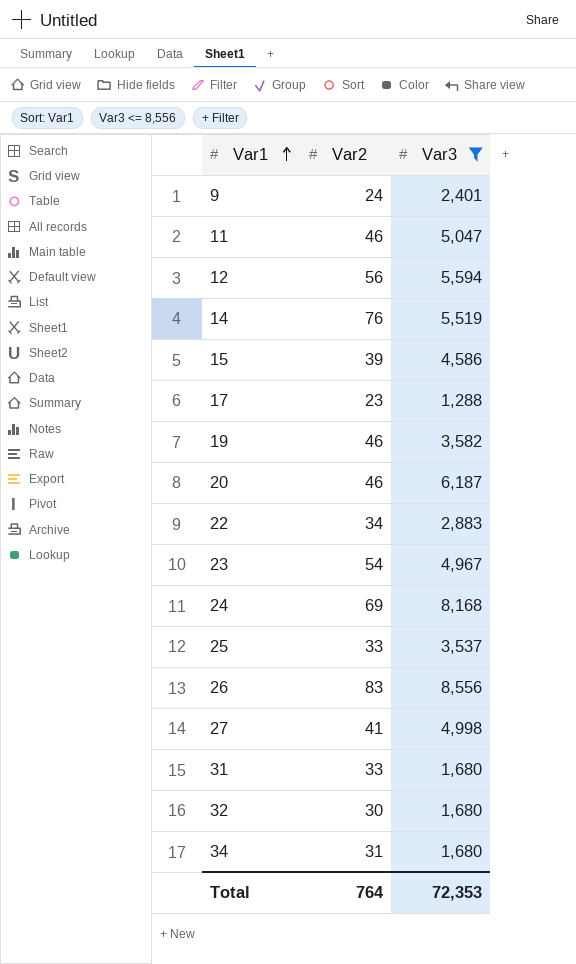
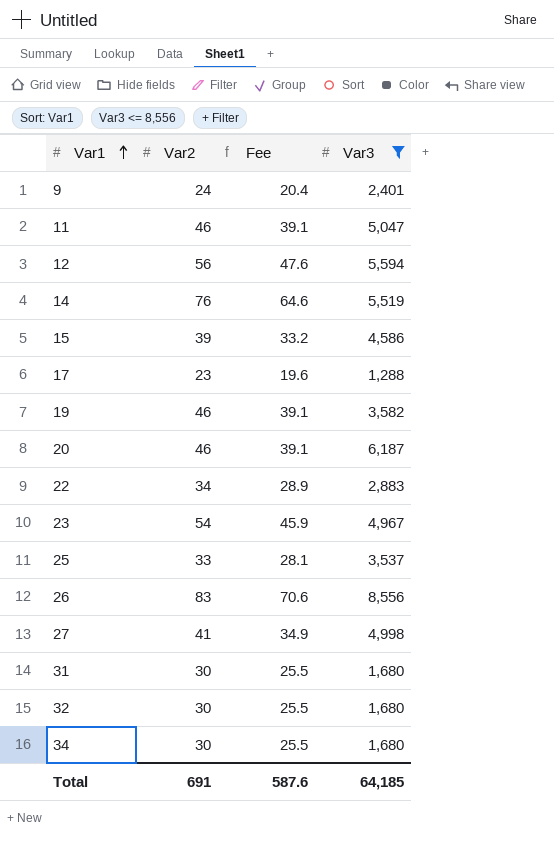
column Fee | formula: none -> [Var2] * 0.85
row 24: 69 | 8,168 -> none
31 | Var2: 33 -> 30
34 | Var2: 31 -> 30
Total | Var2: 764 -> 691
Total | Var3: 72,353 -> 64,185

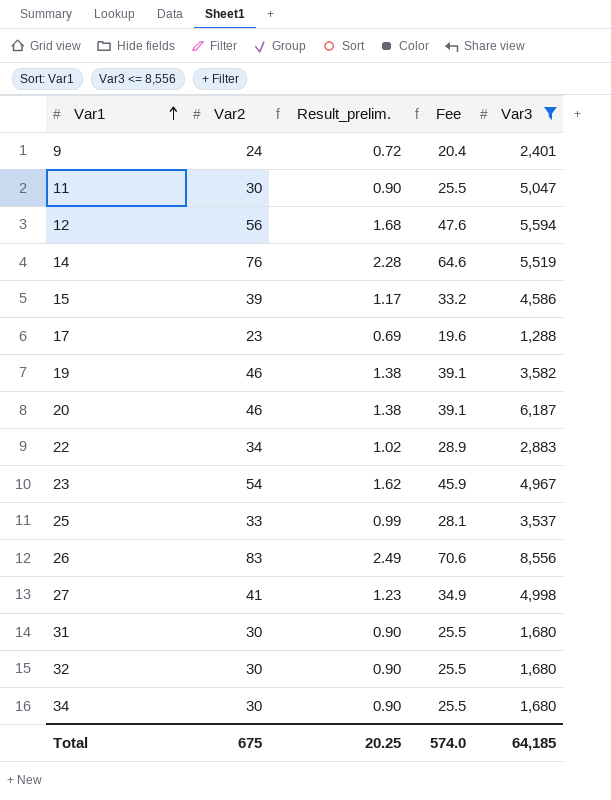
column Result_prelim. | formula: none -> [Var2] * 0.03
11 | Var2: 46 -> 30
11 | Fee: 39.1 -> 25.5
Total | Var2: 691 -> 675
Total | Fee: 587.6 -> 574.0

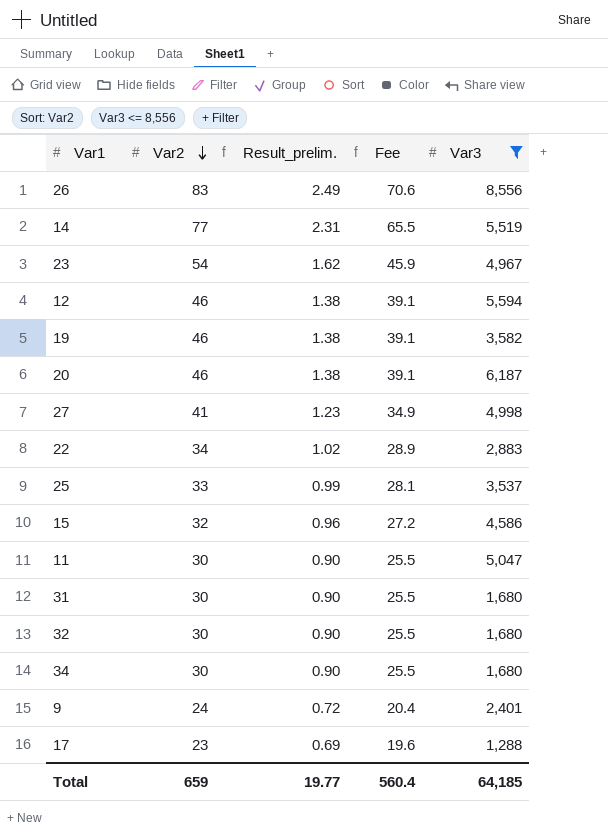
row order: Var1 ascending -> Var2 descending
14 | Var2: 76 -> 77
14 | Result_prelim.: 2.28 -> 2.31
14 | Fee: 64.6 -> 65.5
12 | Var2: 56 -> 46
12 | Result_prelim.: 1.68 -> 1.38
12 | Fee: 47.6 -> 39.1
15 | Var2: 39 -> 32
15 | Result_prelim.: 1.17 -> 0.96
15 | Fee: 33.2 -> 27.2
Total | Var2: 675 -> 659
Total | Result_prelim.: 20.25 -> 19.77
Total | Fee: 574.0 -> 560.4

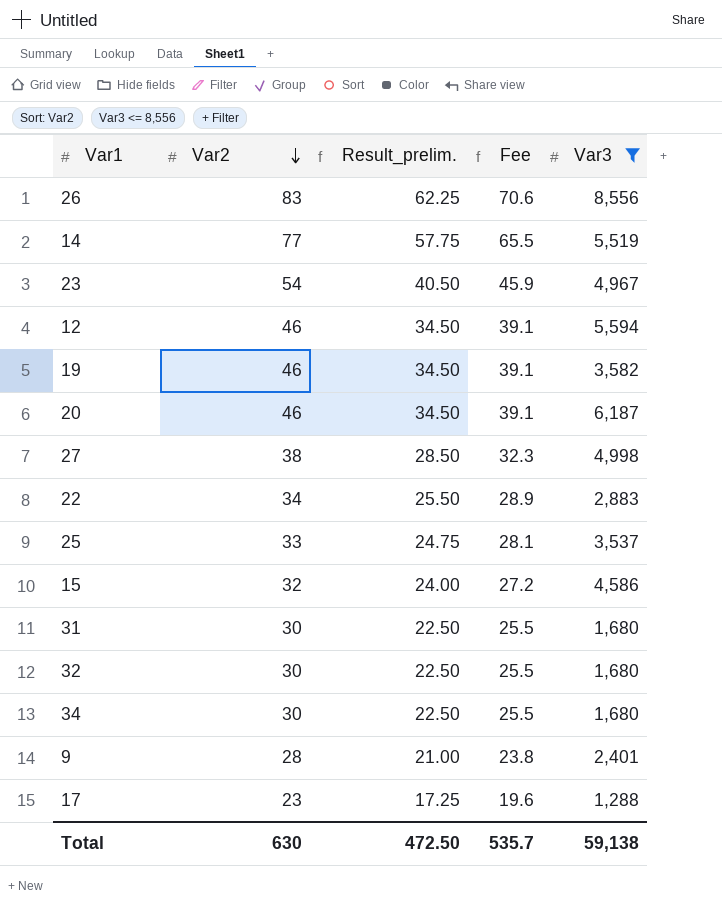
column Result_prelim. | formula: [Var2] * 0.03 -> [Var2] * 0.75
row 11: 30 | 0.90 | 25.5 | 5,047 -> none
27 | Var2: 41 -> 38
27 | Fee: 34.9 -> 32.3
9 | Var2: 24 -> 28
9 | Fee: 20.4 -> 23.8
Total | Var2: 659 -> 630
Total | Result_prelim.: 19.77 -> 472.50
Total | Fee: 560.4 -> 535.7
Total | Var3: 64,185 -> 59,138

